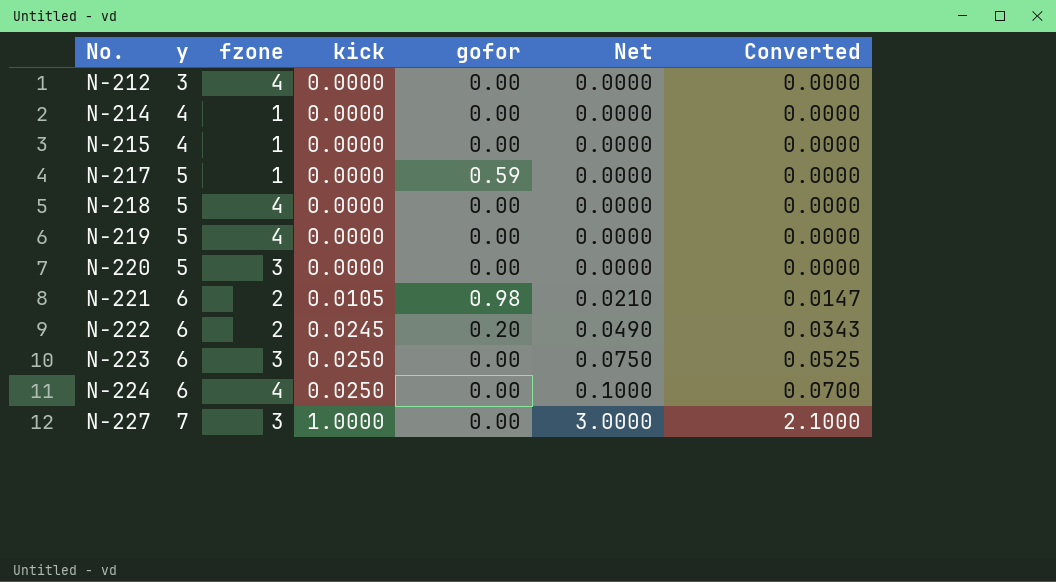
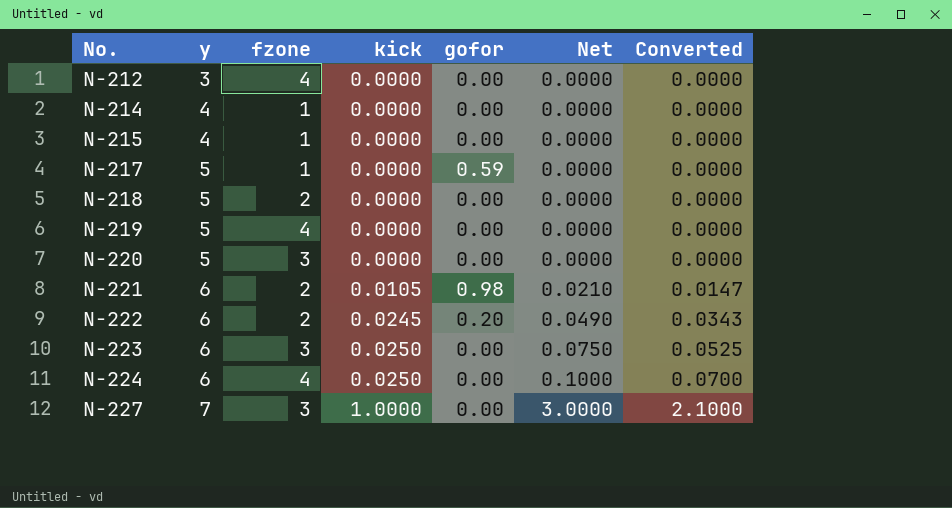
N-218 | fzone: 4 -> 2

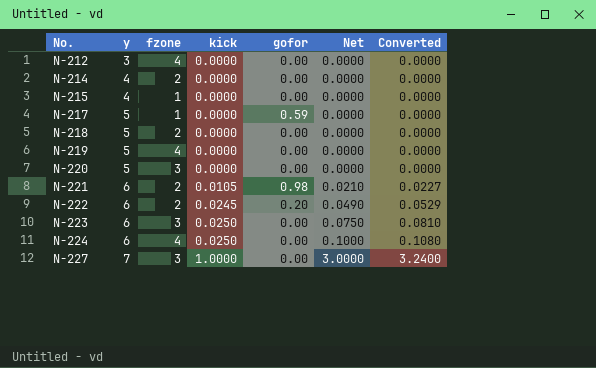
column Converted | formula: [Net] * 0.7 -> [Net] * 1.08
N-214 | fzone: 1 -> 2

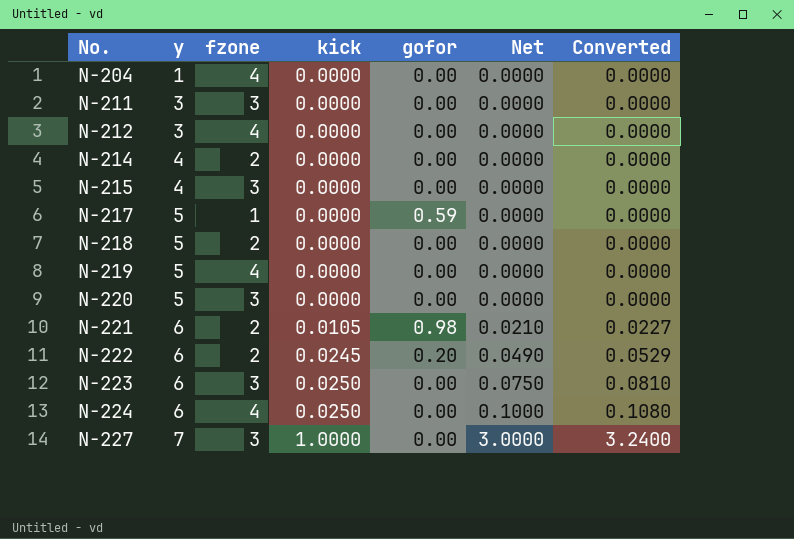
row N-204: none -> 1 | 4 | 0.0000 | 0.00 | 0.0000 | 0.0000
row N-211: none -> 3 | 3 | 0.0000 | 0.00 | 0.0000 | 0.0000
N-215 | fzone: 1 -> 3

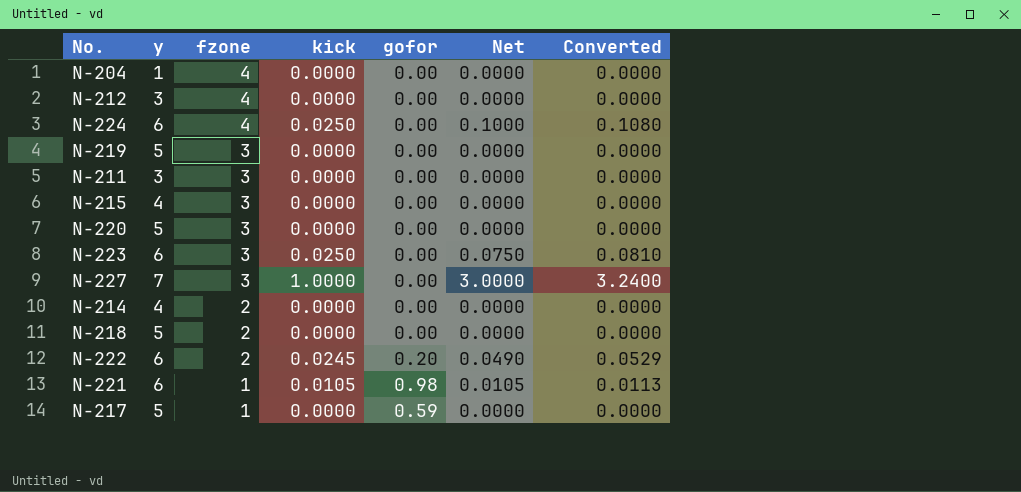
row order: No. ascending -> fzone descending
N-219 | fzone: 4 -> 3
N-221 | fzone: 2 -> 1
N-221 | Net: 0.0210 -> 0.0105
N-221 | Converted: 0.0227 -> 0.0113

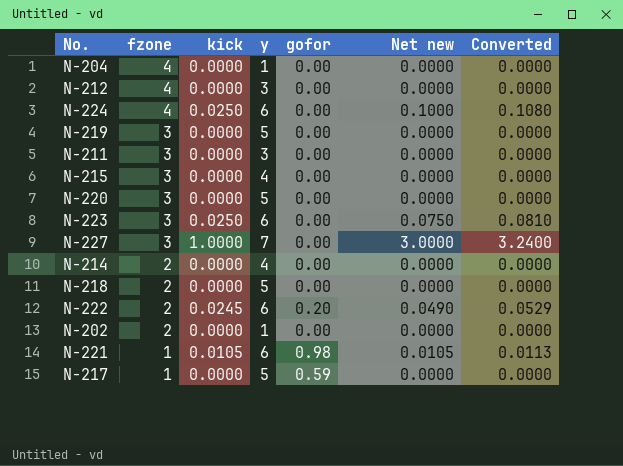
column y | position: 2 -> 4
column name: Net -> Net new
row N-202: none -> 2 | 0.0000 | 1 | 0.00 | 0.0000 | 0.0000

